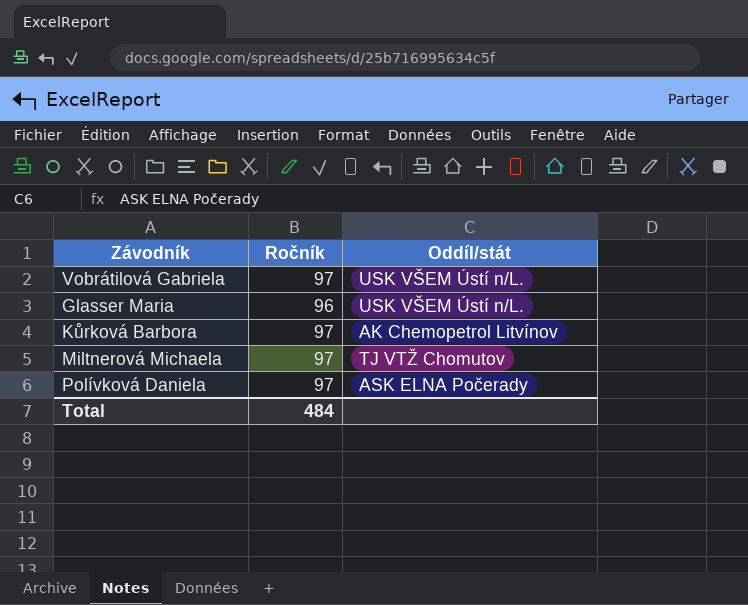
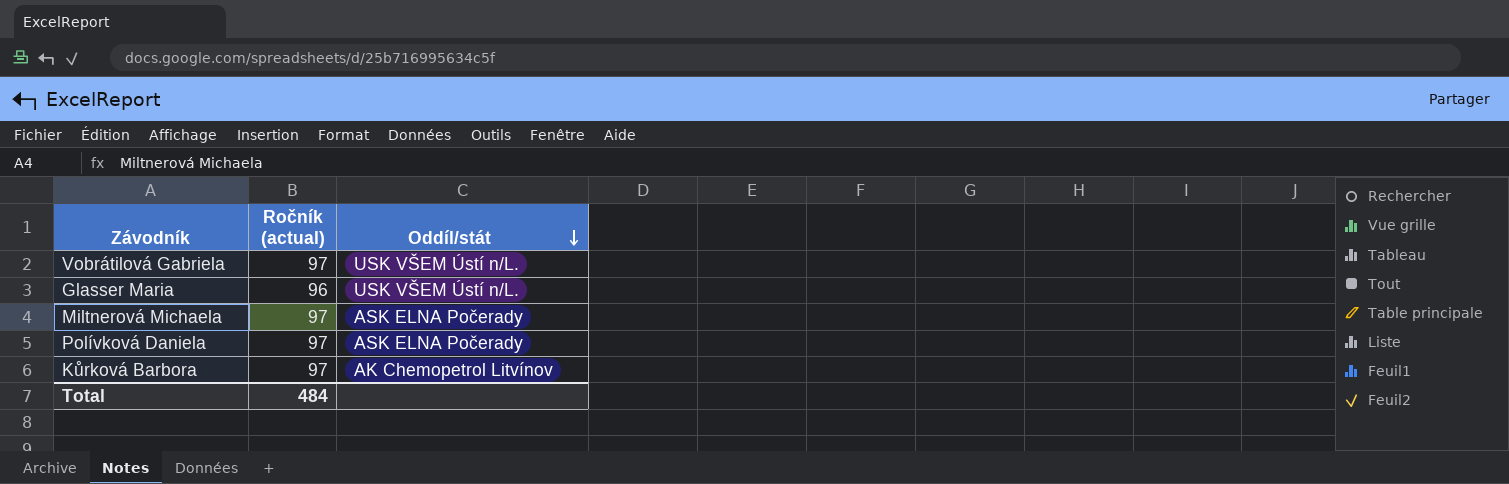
row order: none -> Oddíl/stát descending
column name: Ročník -> Ročník (actual)
Miltnerová Michaela | Oddíl/stát: TJ VTŽ Chomutov -> ASK ELNA Počerady

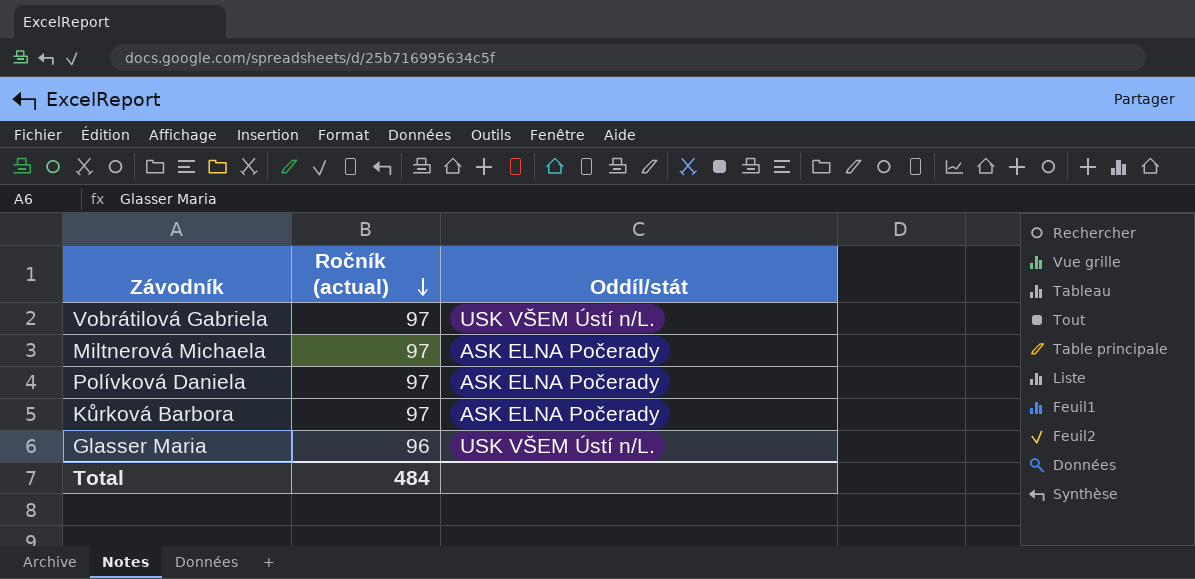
row order: Oddíl/stát descending -> Ročník (actual) descending
Kůrková Barbora | Oddíl/stát: AK Chemopetrol Litvínov -> ASK ELNA Počerady

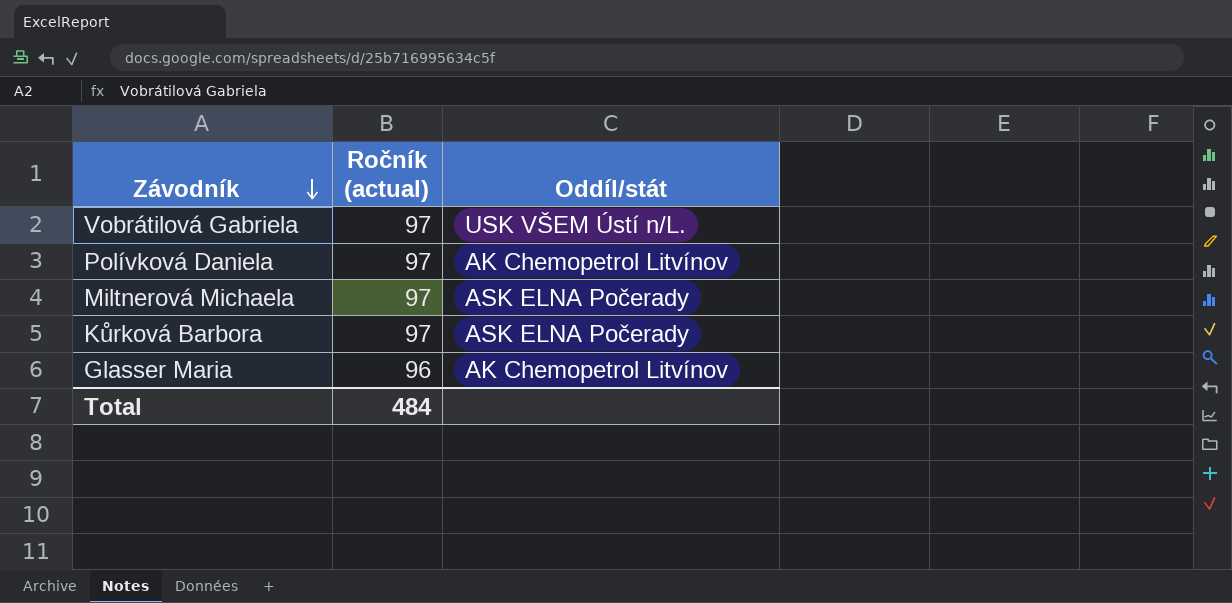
row order: Ročník (actual) descending -> Závodník descending
Polívková Daniela | Oddíl/stát: ASK ELNA Počerady -> AK Chemopetrol Litvínov
Glasser Maria | Oddíl/stát: USK VŠEM Ústí n/L. -> AK Chemopetrol Litvínov

